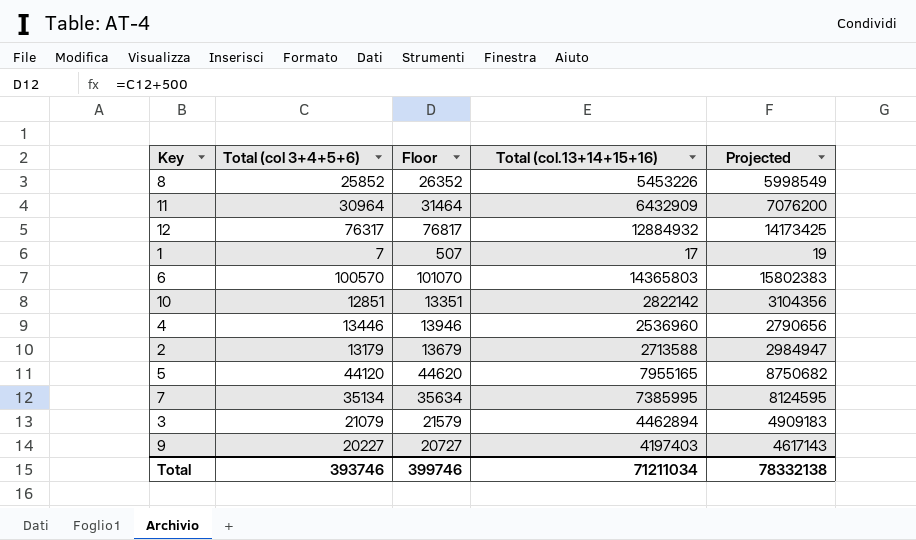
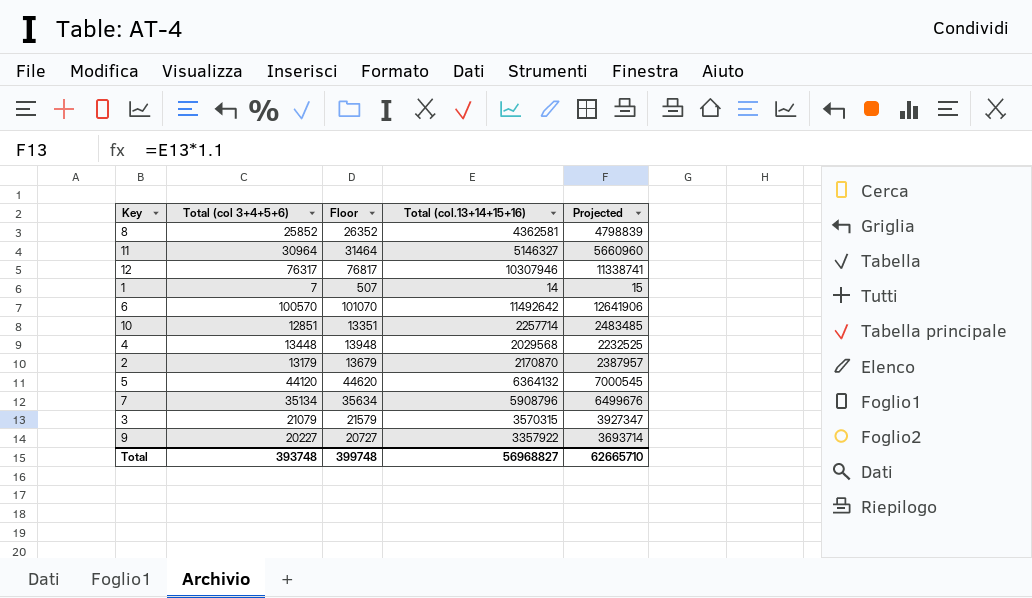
8 | Total (col.13+14+15+16): 5453226 -> 4362581
8 | Projected: 5998549 -> 4798839
11 | Total (col.13+14+15+16): 6432909 -> 5146327
11 | Projected: 7076200 -> 5660960
12 | Total (col.13+14+15+16): 12884932 -> 10307946
12 | Projected: 14173425 -> 11338741
1 | Total (col.13+14+15+16): 17 -> 14
1 | Projected: 19 -> 15
6 | Total (col.13+14+15+16): 14365803 -> 11492642
6 | Projected: 15802383 -> 12641906
10 | Total (col.13+14+15+16): 2822142 -> 2257714
10 | Projected: 3104356 -> 2483485
4 | Total (col 3+4+5+6): 13446 -> 13448
4 | Floor: 13946 -> 13948
4 | Total (col.13+14+15+16): 2536960 -> 2029568
4 | Projected: 2790656 -> 2232525
2 | Total (col.13+14+15+16): 2713588 -> 2170870
2 | Projected: 2984947 -> 2387957
5 | Total (col.13+14+15+16): 7955165 -> 6364132
5 | Projected: 8750682 -> 7000545
7 | Total (col.13+14+15+16): 7385995 -> 5908796
7 | Projected: 8124595 -> 6499676
3 | Total (col.13+14+15+16): 4462894 -> 3570315
3 | Projected: 4909183 -> 3927347
9 | Total (col.13+14+15+16): 4197403 -> 3357922
9 | Projected: 4617143 -> 3693714
Total | Total (col 3+4+5+6): 393746 -> 393748
Total | Floor: 399746 -> 399748
Total | Total (col.13+14+15+16): 71211034 -> 56968827
Total | Projected: 78332138 -> 62665710

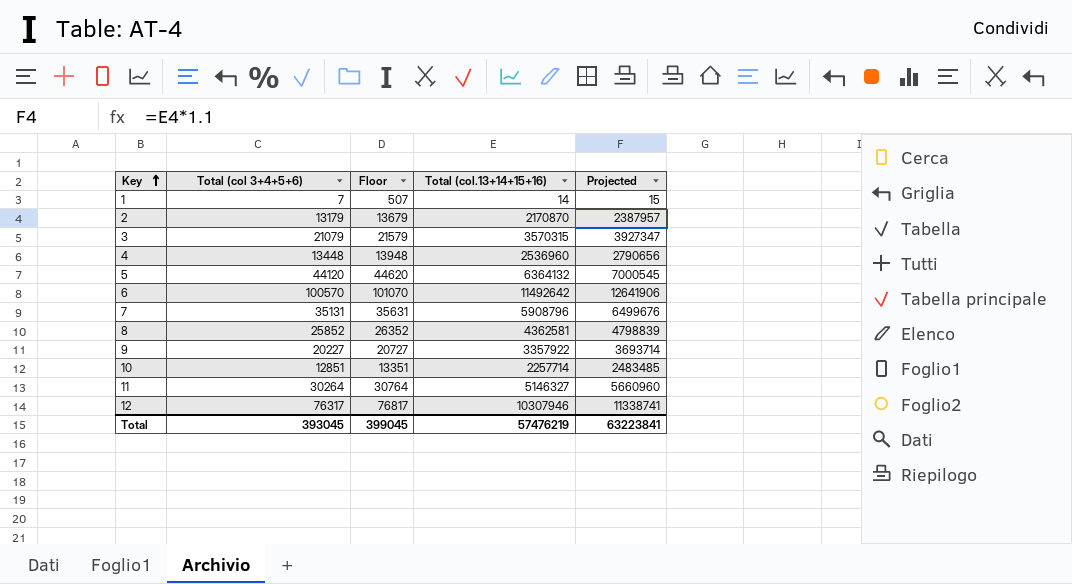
row order: none -> Key ascending
4 | Total (col.13+14+15+16): 2029568 -> 2536960
4 | Projected: 2232525 -> 2790656
7 | Total (col 3+4+5+6): 35134 -> 35131
7 | Floor: 35634 -> 35631
11 | Total (col 3+4+5+6): 30964 -> 30264
11 | Floor: 31464 -> 30764
Total | Total (col 3+4+5+6): 393748 -> 393045
Total | Floor: 399748 -> 399045
Total | Total (col.13+14+15+16): 56968827 -> 57476219
Total | Projected: 62665710 -> 63223841

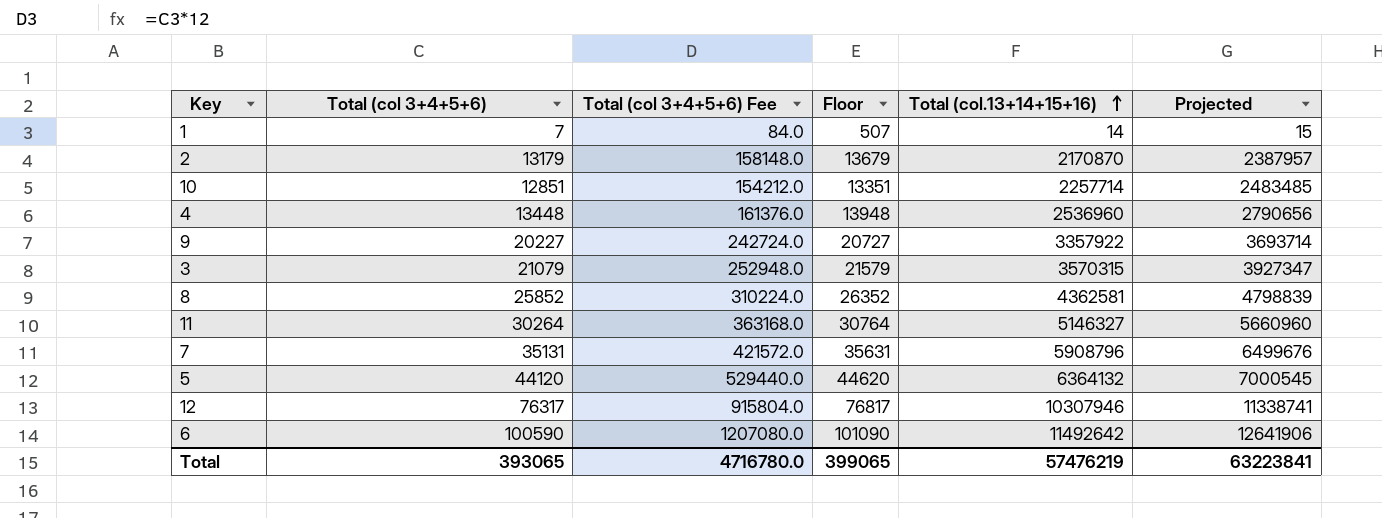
row order: Key ascending -> Total (col.13+14+15+16) ascending
column Total (col 3+4+5+6) Fee | formula: none -> [Total (col 3+4+5+6)] * 12
6 | Total (col 3+4+5+6): 100570 -> 100590
6 | Floor: 101070 -> 101090
Total | Total (col 3+4+5+6): 393045 -> 393065
Total | Floor: 399045 -> 399065

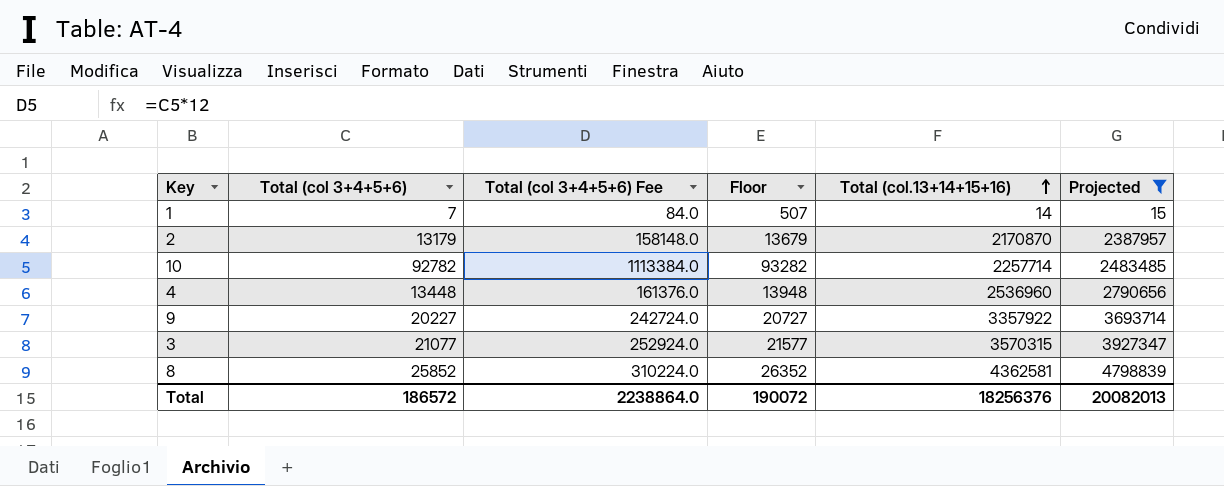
filter: none -> Projected <= 4798839
10 | Total (col 3+4+5+6): 12851 -> 92782
10 | Total (col 3+4+5+6) Fee: 154212.0 -> 1113384.0
10 | Floor: 13351 -> 93282
3 | Total (col 3+4+5+6): 21079 -> 21077
3 | Total (col 3+4+5+6) Fee: 252948.0 -> 252924.0
3 | Floor: 21579 -> 21577
Total | Total (col 3+4+5+6): 393065 -> 186572
Total | Total (col 3+4+5+6) Fee: 4716780.0 -> 2238864.0
Total | Floor: 399065 -> 190072
Total | Total (col.13+14+15+16): 57476219 -> 18256376
Total | Projected: 63223841 -> 20082013

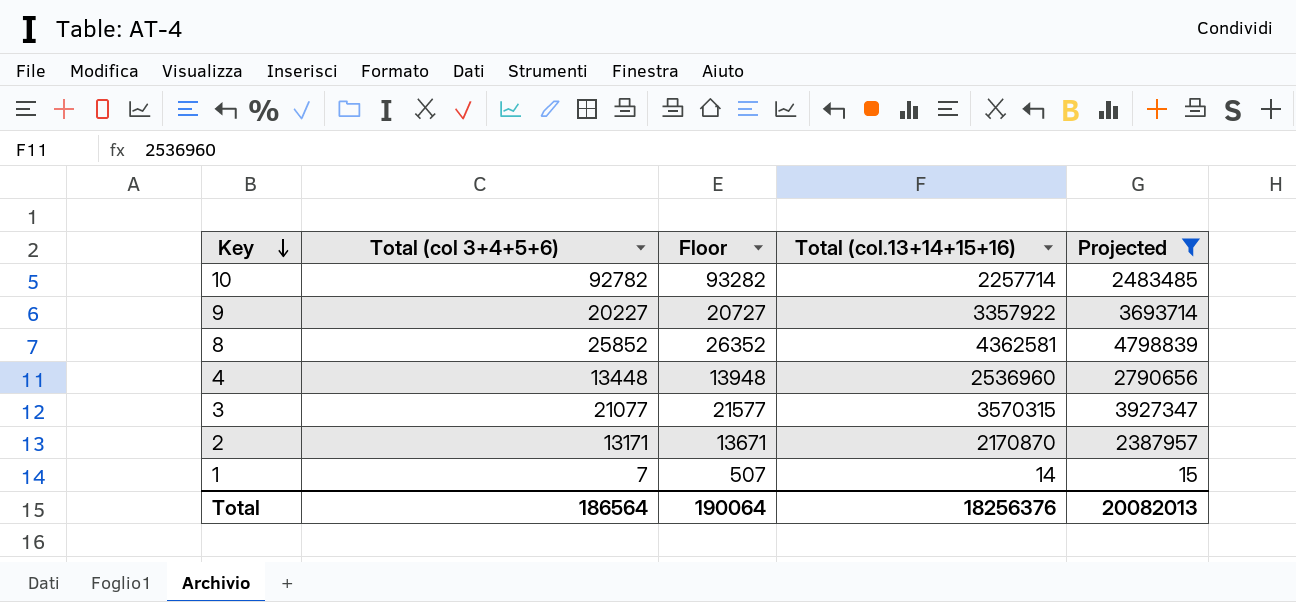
row order: Total (col.13+14+15+16) ascending -> Key descending
column Total (col 3+4+5+6) Fee | formula: [Total (col 3+4+5+6)] * 12 -> none
2 | Total (col 3+4+5+6): 13179 -> 13171
2 | Floor: 13679 -> 13671
Total | Total (col 3+4+5+6): 186572 -> 186564
Total | Floor: 190072 -> 190064

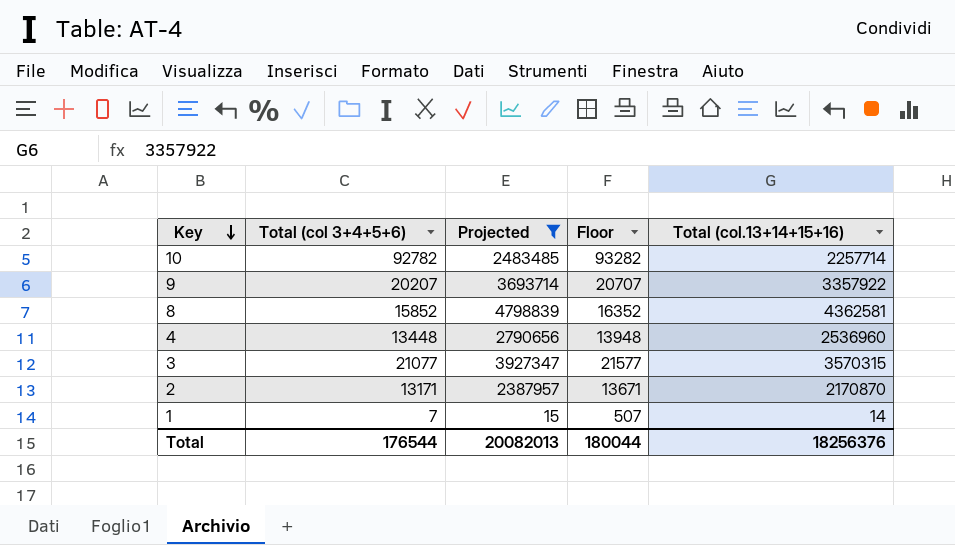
column Projected | position: 5 -> 3
9 | Total (col 3+4+5+6): 20227 -> 20207
9 | Floor: 20727 -> 20707
8 | Total (col 3+4+5+6): 25852 -> 15852
8 | Floor: 26352 -> 16352
Total | Total (col 3+4+5+6): 186564 -> 176544
Total | Floor: 190064 -> 180044

